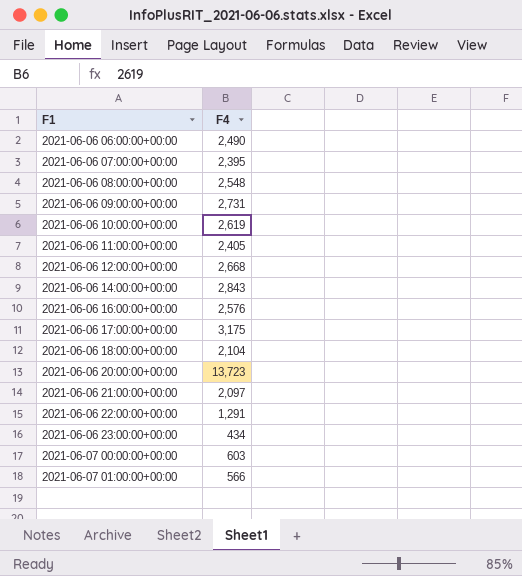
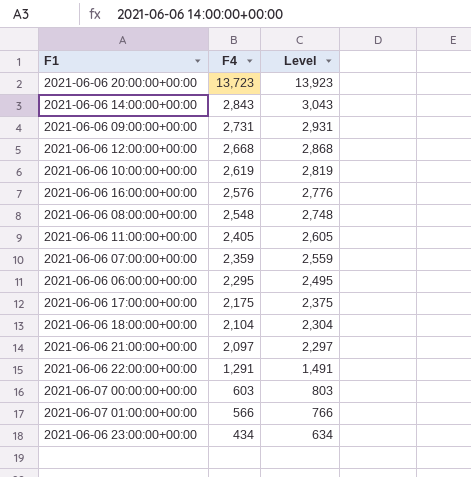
row order: F1 ascending -> F4 descending
column Level | formula: none -> [F4] + 200
2021-06-06 07:00:00+00:00 | F4: 2,395 -> 2,359
2021-06-06 06:00:00+00:00 | F4: 2,490 -> 2,295
2021-06-06 17:00:00+00:00 | F4: 3,175 -> 2,175

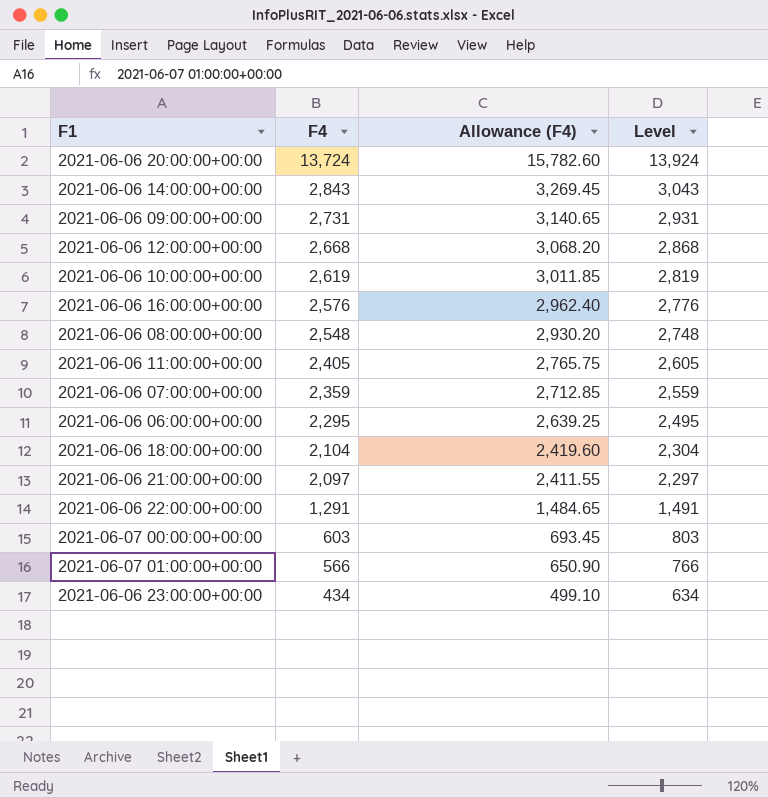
column Allowance (F4) | formula: none -> [F4] * 1.15
row 2021-06-06 17:00:00+00:00: 2,175 | 2,375 -> none
2021-06-06 20:00:00+00:00 | F4: 13,723 -> 13,724
2021-06-06 20:00:00+00:00 | Level: 13,923 -> 13,924

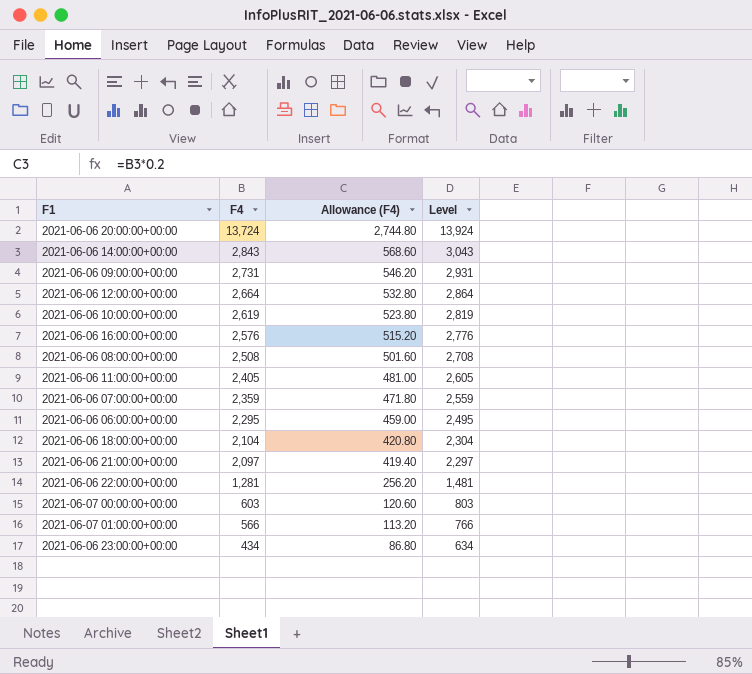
column Allowance (F4) | formula: [F4] * 1.15 -> [F4] * 0.2
2021-06-06 12:00:00+00:00 | F4: 2,668 -> 2,664
2021-06-06 12:00:00+00:00 | Level: 2,868 -> 2,864
2021-06-06 08:00:00+00:00 | F4: 2,548 -> 2,508
2021-06-06 08:00:00+00:00 | Level: 2,748 -> 2,708
2021-06-06 22:00:00+00:00 | F4: 1,291 -> 1,281
2021-06-06 22:00:00+00:00 | Level: 1,491 -> 1,481

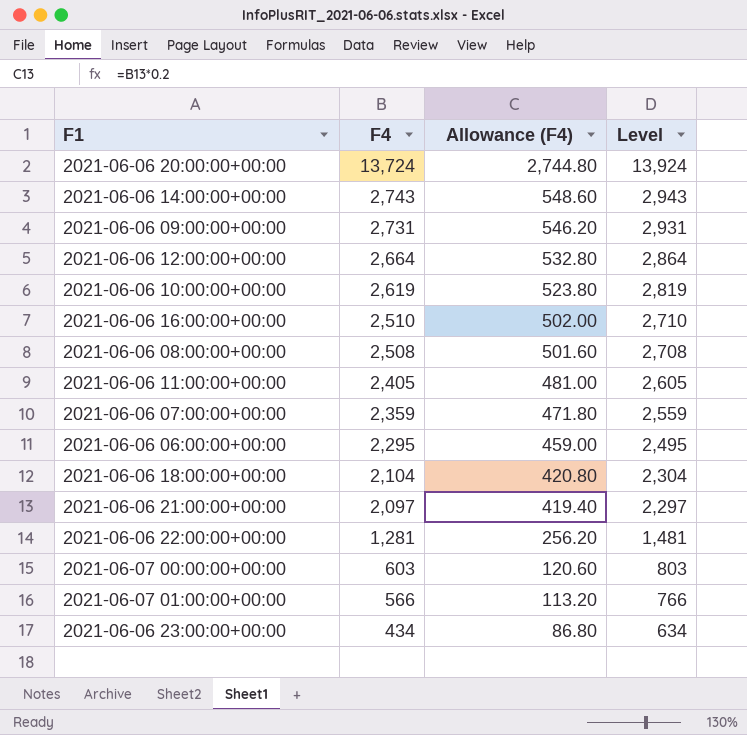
2021-06-06 14:00:00+00:00 | F4: 2,843 -> 2,743
2021-06-06 14:00:00+00:00 | Allowance (F4): 568.60 -> 548.60
2021-06-06 14:00:00+00:00 | Level: 3,043 -> 2,943
2021-06-06 16:00:00+00:00 | F4: 2,576 -> 2,510
2021-06-06 16:00:00+00:00 | Allowance (F4): 515.20 -> 502.00
2021-06-06 16:00:00+00:00 | Level: 2,776 -> 2,710

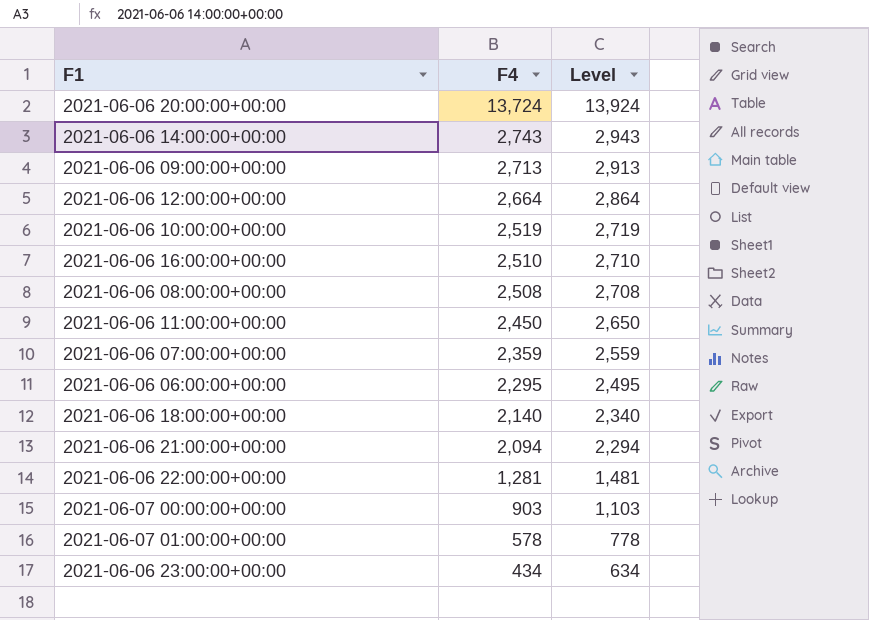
column Allowance (F4) | formula: [F4] * 0.2 -> none
2021-06-06 09:00:00+00:00 | F4: 2,731 -> 2,713
2021-06-06 09:00:00+00:00 | Level: 2,931 -> 2,913
2021-06-06 10:00:00+00:00 | F4: 2,619 -> 2,519
2021-06-06 10:00:00+00:00 | Level: 2,819 -> 2,719
2021-06-06 11:00:00+00:00 | F4: 2,405 -> 2,450
2021-06-06 11:00:00+00:00 | Level: 2,605 -> 2,650
2021-06-06 18:00:00+00:00 | F4: 2,104 -> 2,140
2021-06-06 18:00:00+00:00 | Level: 2,304 -> 2,340
2021-06-06 21:00:00+00:00 | F4: 2,097 -> 2,094
2021-06-06 21:00:00+00:00 | Level: 2,297 -> 2,294
2021-06-07 00:00:00+00:00 | F4: 603 -> 903
2021-06-07 00:00:00+00:00 | Level: 803 -> 1,103
2021-06-07 01:00:00+00:00 | F4: 566 -> 578
2021-06-07 01:00:00+00:00 | Level: 766 -> 778

